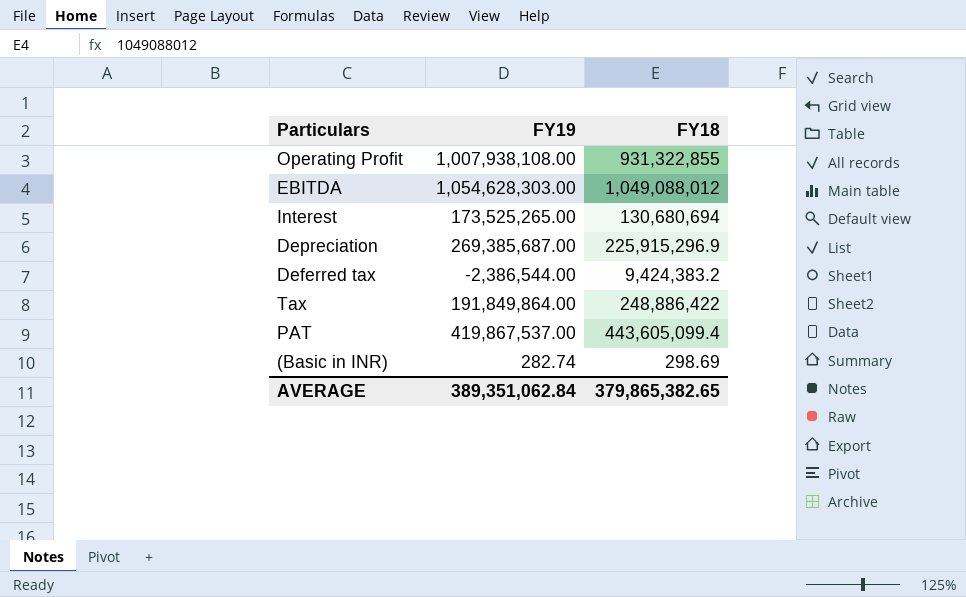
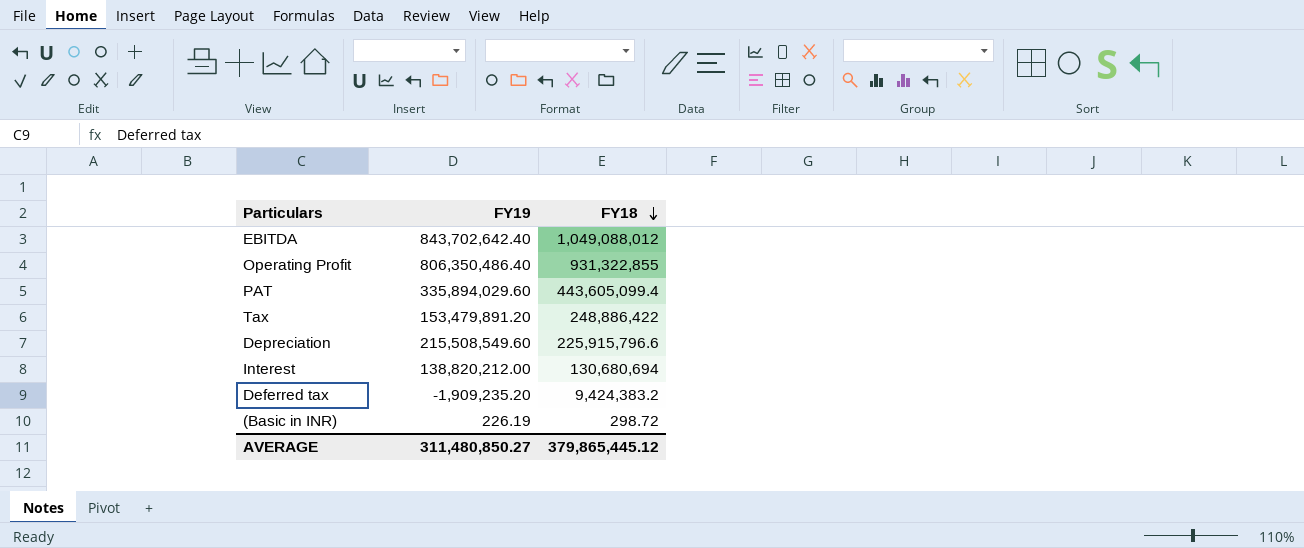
row order: none -> FY18 descending
EBITDA | FY19: 1,054,628,303.00 -> 843,702,642.40
Operating Profit | FY19: 1,007,938,108.00 -> 806,350,486.40
PAT | FY19: 419,867,537.00 -> 335,894,029.60
Tax | FY19: 191,849,864.00 -> 153,479,891.20
Depreciation | FY19: 269,385,687.00 -> 215,508,549.60
Depreciation | FY18: 225,915,296.9 -> 225,915,796.6
Interest | FY19: 173,525,265.00 -> 138,820,212.00
Deferred tax | FY19: -2,386,544.00 -> -1,909,235.20
(Basic in INR) | FY19: 282.74 -> 226.19
(Basic in INR) | FY18: 298.69 -> 298.72
AVERAGE | FY19: 389,351,062.84 -> 311,480,850.27
AVERAGE | FY18: 379,865,382.65 -> 379,865,445.12

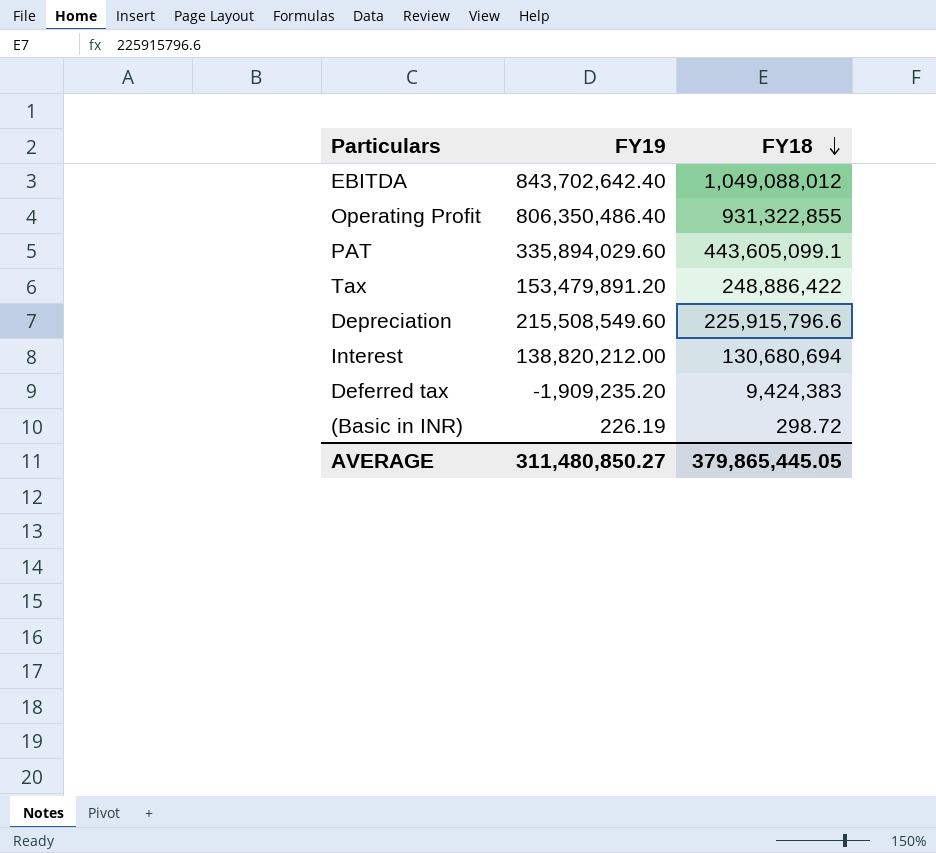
PAT | FY18: 443,605,099.4 -> 443,605,099.1
Deferred tax | FY18: 9,424,383.2 -> 9,424,383
AVERAGE | FY18: 379,865,445.12 -> 379,865,445.05

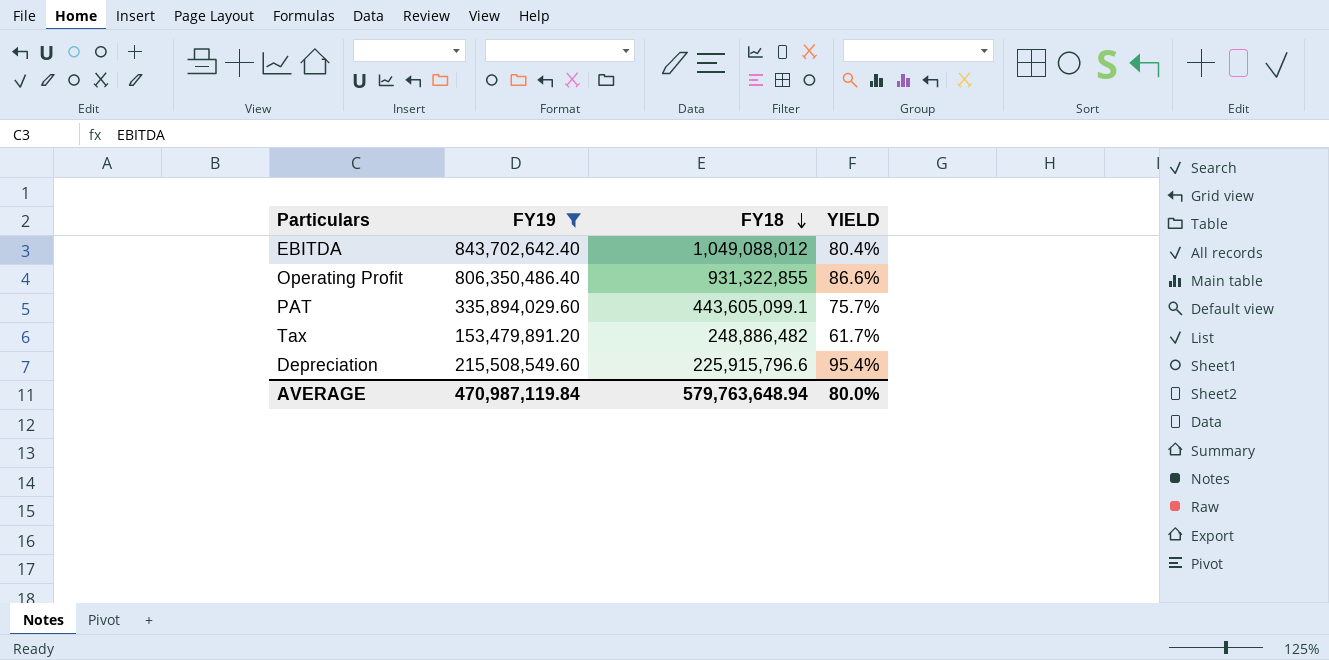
filter: none -> FY19 >= 153,479,891.20
column YIELD | formula: none -> [FY19] / [FY18]
Tax | FY18: 248,886,422 -> 248,886,482
AVERAGE | FY19: 311,480,850.27 -> 470,987,119.84
AVERAGE | FY18: 379,865,445.05 -> 579,763,648.94

